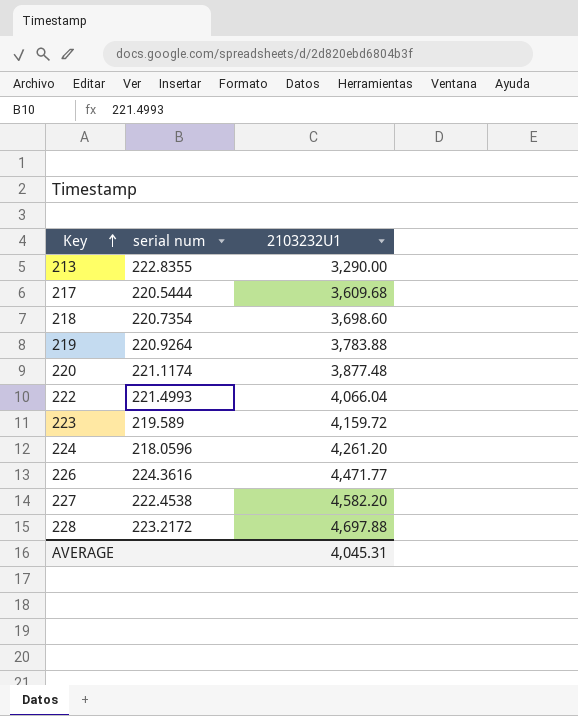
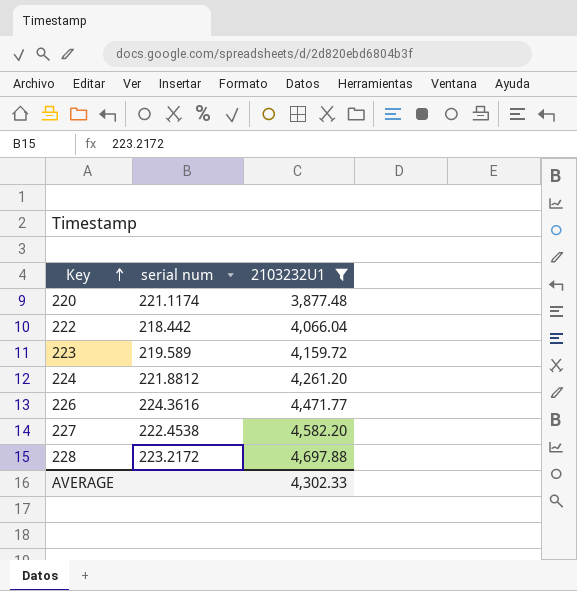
filter: none -> 2103232U1 >= 3,877.48
222 | serial num: 221.4993 -> 218.442
224 | serial num: 218.0596 -> 221.8812
AVERAGE | 2103232U1: 4,045.31 -> 4,302.33

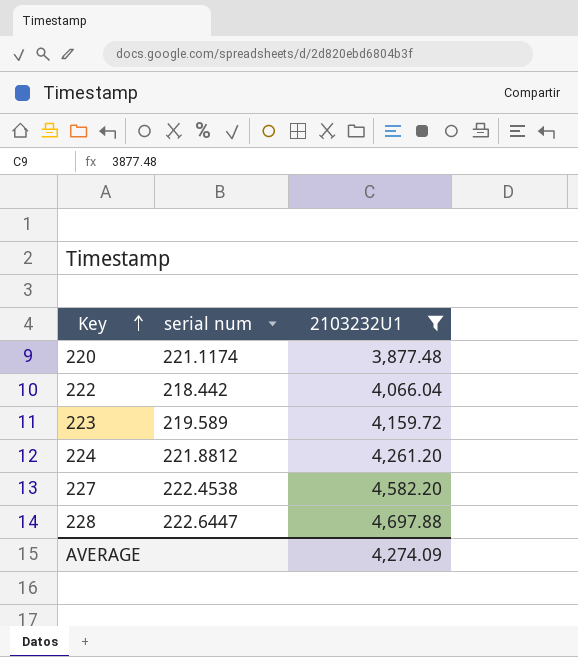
row 226: 224.3616 | 4,471.77 -> none
228 | serial num: 223.2172 -> 222.6447
AVERAGE | 2103232U1: 4,302.33 -> 4,274.09

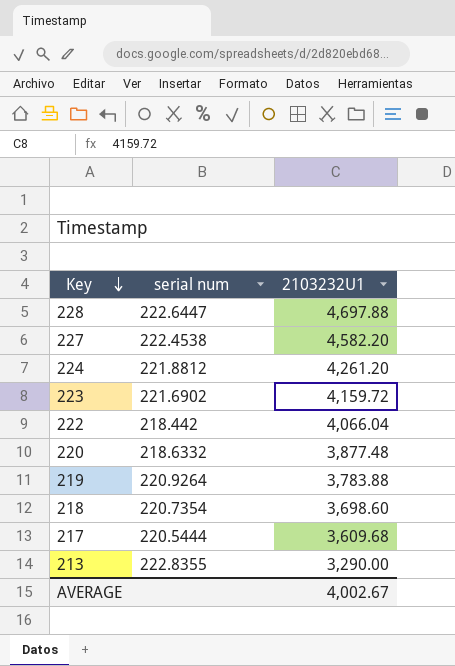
filter: 2103232U1 >= 3,877.48 -> none
row order: Key ascending -> Key descending
223 | serial num: 219.589 -> 221.6902
220 | serial num: 221.1174 -> 218.6332
AVERAGE | 2103232U1: 4,274.09 -> 4,002.67

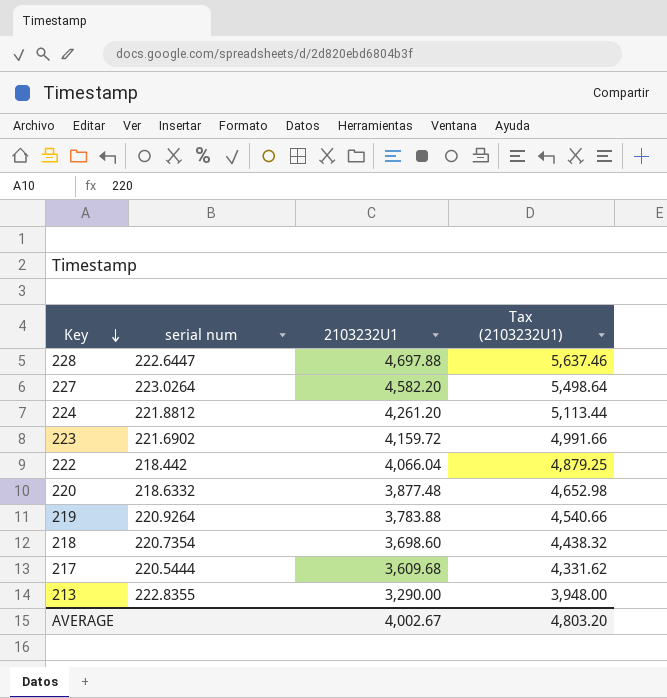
column Tax (2103232U1) | formula: none -> [2103232U1] * 1.2
227 | serial num: 222.4538 -> 223.0264

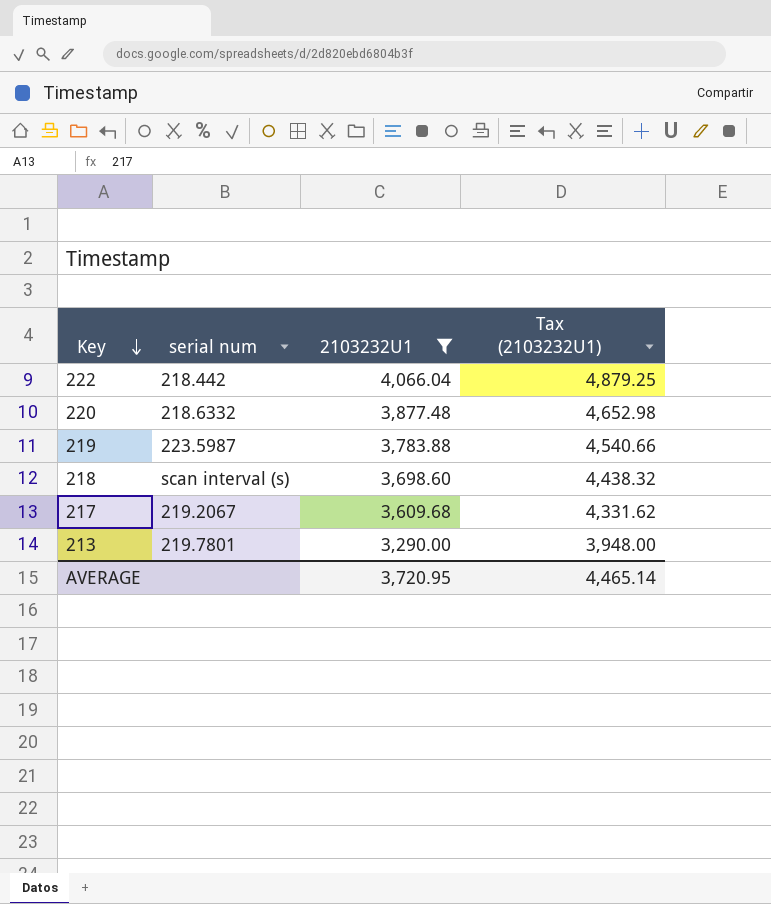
filter: none -> 2103232U1 <= 4,066.04
219 | serial num: 220.9264 -> 223.5987
218 | serial num: 220.7354 -> scan interval (s)
217 | serial num: 220.5444 -> 219.2067
213 | serial num: 222.8355 -> 219.7801
AVERAGE | 2103232U1: 4,002.67 -> 3,720.95
AVERAGE | Tax (2103232U1): 4,803.20 -> 4,465.14

